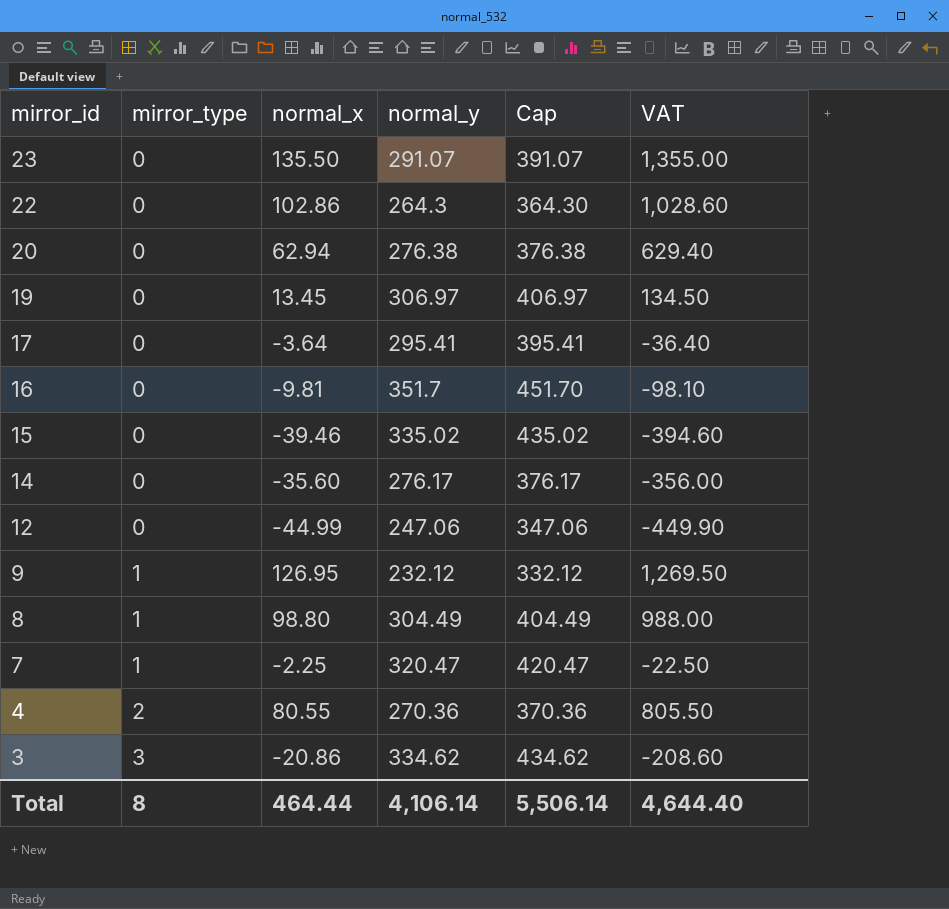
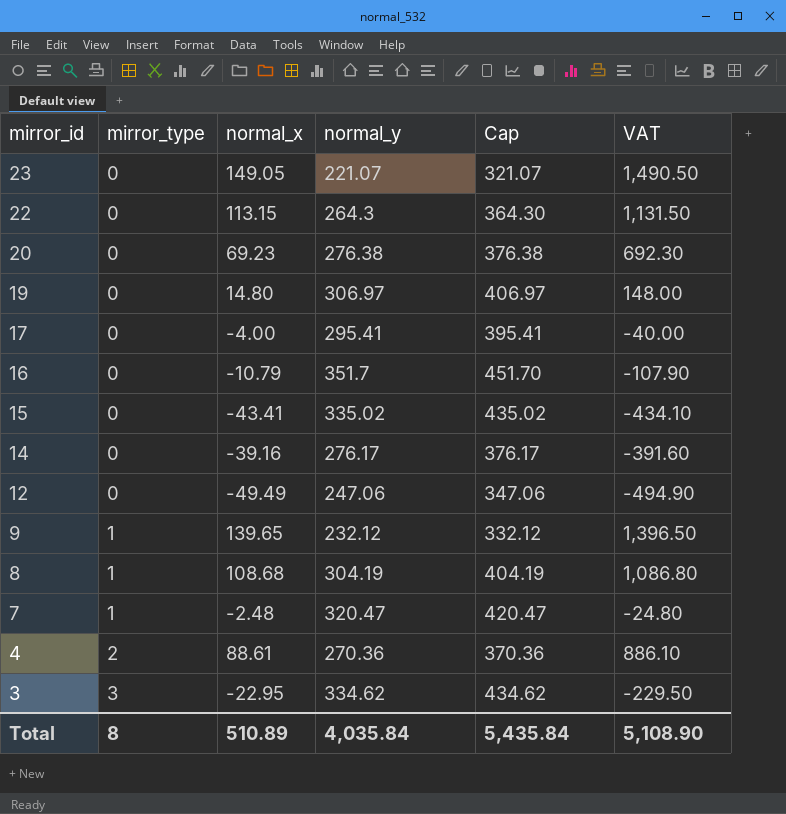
23 | normal_x: 135.50 -> 149.05
23 | normal_y: 291.07 -> 221.07
23 | Cap: 391.07 -> 321.07
23 | VAT: 1,355.00 -> 1,490.50
22 | normal_x: 102.86 -> 113.15
22 | VAT: 1,028.60 -> 1,131.50
20 | normal_x: 62.94 -> 69.23
20 | VAT: 629.40 -> 692.30
19 | normal_x: 13.45 -> 14.80
19 | VAT: 134.50 -> 148.00
17 | normal_x: -3.64 -> -4.00
17 | VAT: -36.40 -> -40.00
16 | normal_x: -9.81 -> -10.79
16 | VAT: -98.10 -> -107.90
15 | normal_x: -39.46 -> -43.41
15 | VAT: -394.60 -> -434.10
14 | normal_x: -35.60 -> -39.16
14 | VAT: -356.00 -> -391.60
12 | normal_x: -44.99 -> -49.49
12 | VAT: -449.90 -> -494.90
9 | normal_x: 126.95 -> 139.65
9 | VAT: 1,269.50 -> 1,396.50
8 | normal_x: 98.80 -> 108.68
8 | normal_y: 304.49 -> 304.19
8 | Cap: 404.49 -> 404.19
8 | VAT: 988.00 -> 1,086.80
7 | normal_x: -2.25 -> -2.48
7 | VAT: -22.50 -> -24.80
4 | normal_x: 80.55 -> 88.61
4 | VAT: 805.50 -> 886.10
3 | normal_x: -20.86 -> -22.95
3 | VAT: -208.60 -> -229.50
Total | normal_x: 464.44 -> 510.89
Total | normal_y: 4,106.14 -> 4,035.84
Total | Cap: 5,506.14 -> 5,435.84
Total | VAT: 4,644.40 -> 5,108.90

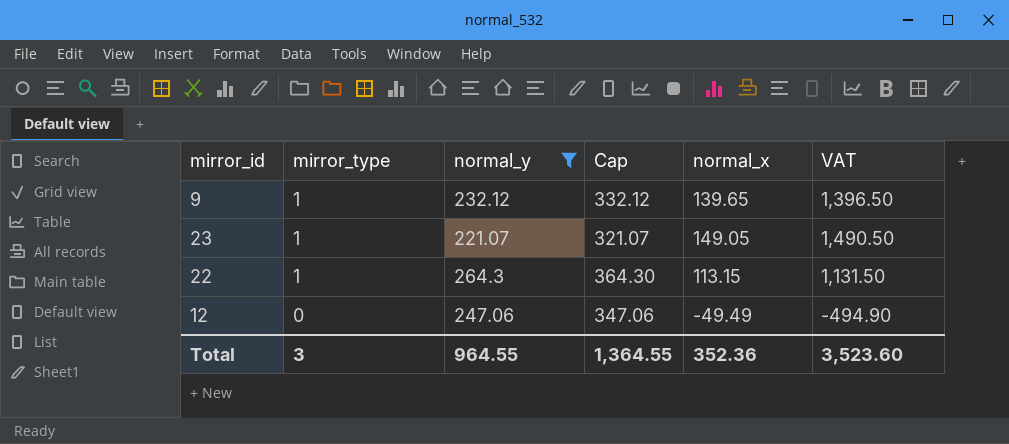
filter: none -> normal_y <= 264.3
row order: mirror_id descending -> mirror_type descending
column normal_x | position: 3 -> 5
23 | mirror_type: 0 -> 1
22 | mirror_type: 0 -> 1
Total | mirror_type: 8 -> 3
Total | normal_y: 4,035.84 -> 964.55
Total | Cap: 5,435.84 -> 1,364.55
Total | normal_x: 510.89 -> 352.36
Total | VAT: 5,108.90 -> 3,523.60

